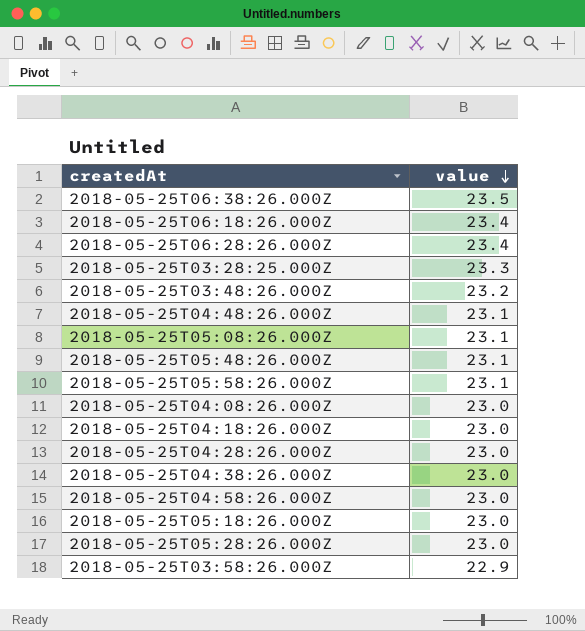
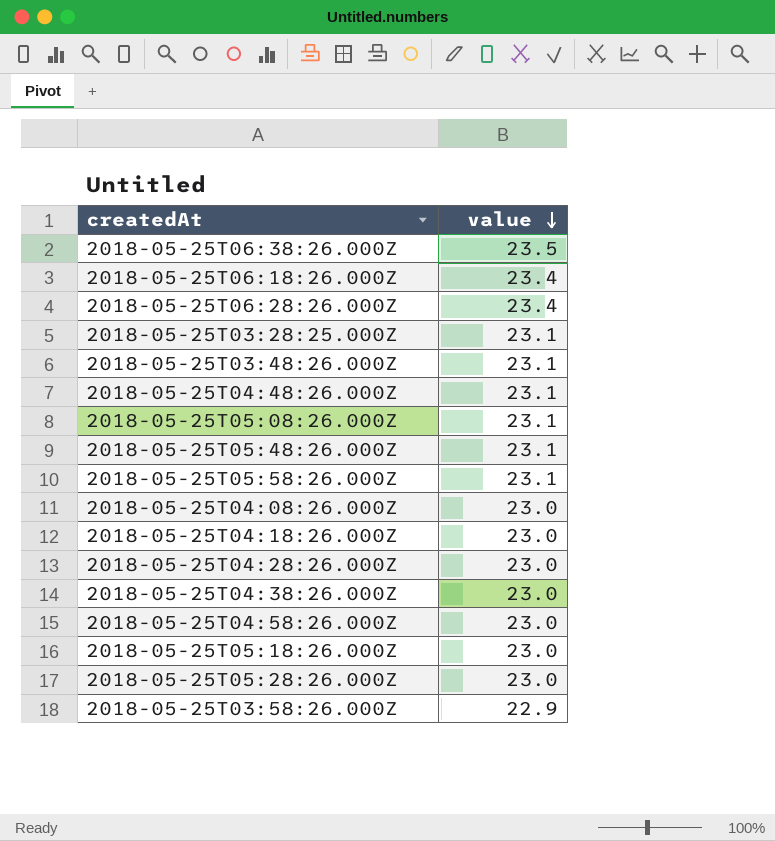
2018-05-25T03:28:25.000Z | value: 23.3 -> 23.1
2018-05-25T03:48:26.000Z | value: 23.2 -> 23.1

